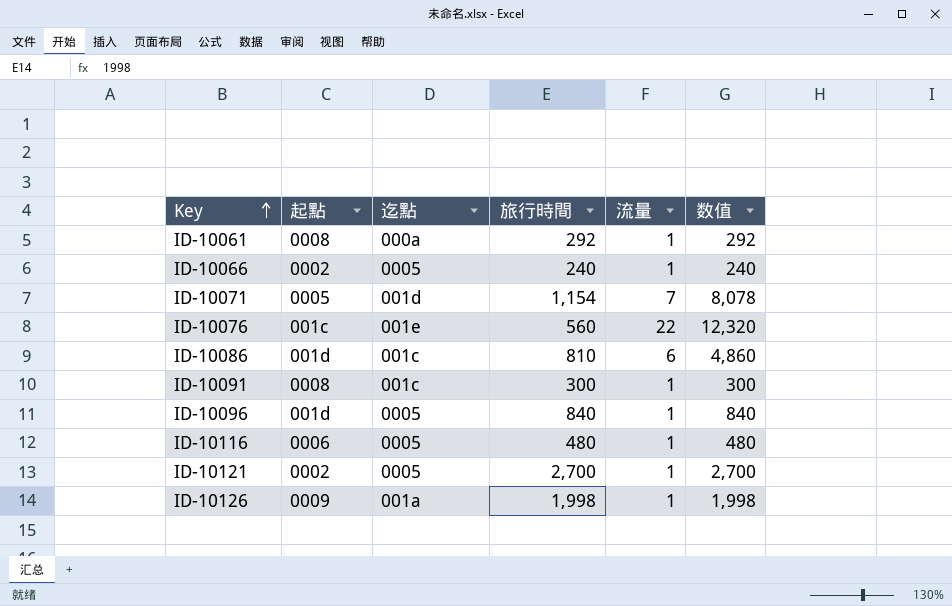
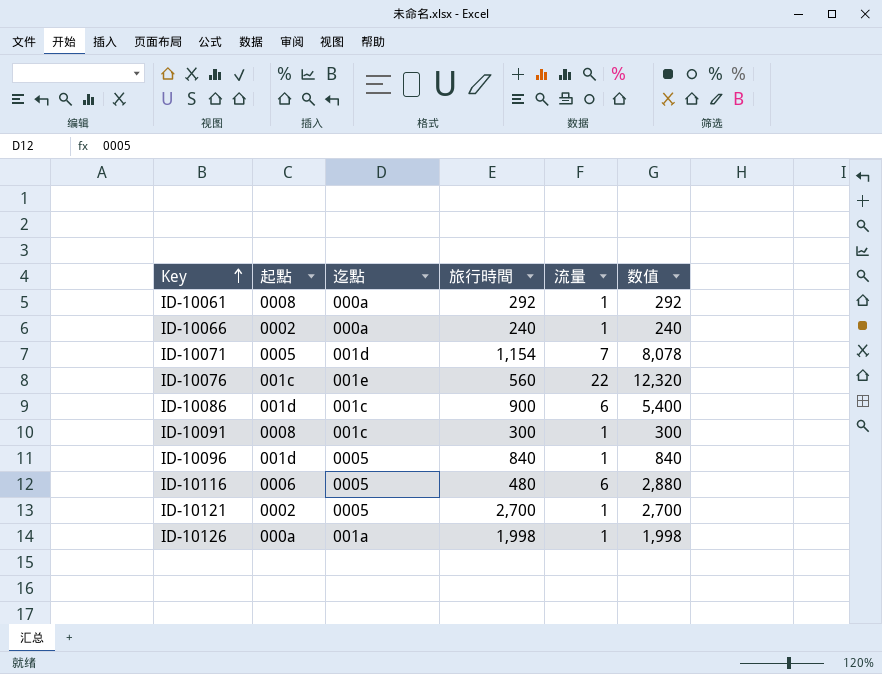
ID-10066 | 迄點: 0005 -> 000a
ID-10086 | 旅行時間: 810 -> 900
ID-10086 | 数值: 4,860 -> 5,400
ID-10116 | 流量: 1 -> 6
ID-10116 | 数值: 480 -> 2,880
ID-10126 | 起點: 0009 -> 000a

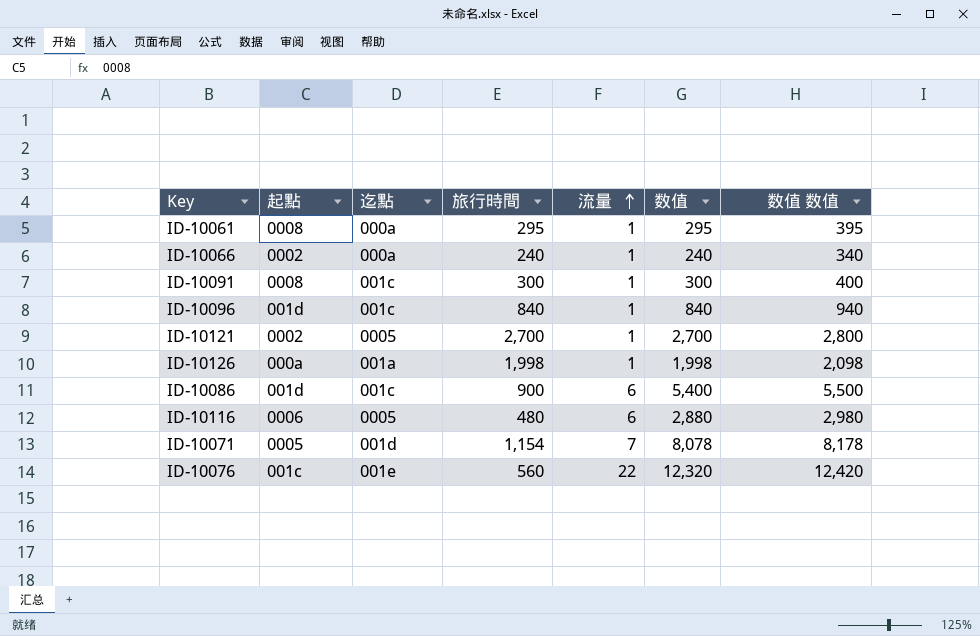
row order: Key ascending -> 流量 ascending
column 数值 数值 | formula: none -> [数值] + 100
ID-10061 | 旅行時間: 292 -> 295
ID-10061 | 数值: 292 -> 295
ID-10096 | 迄點: 0005 -> 001c

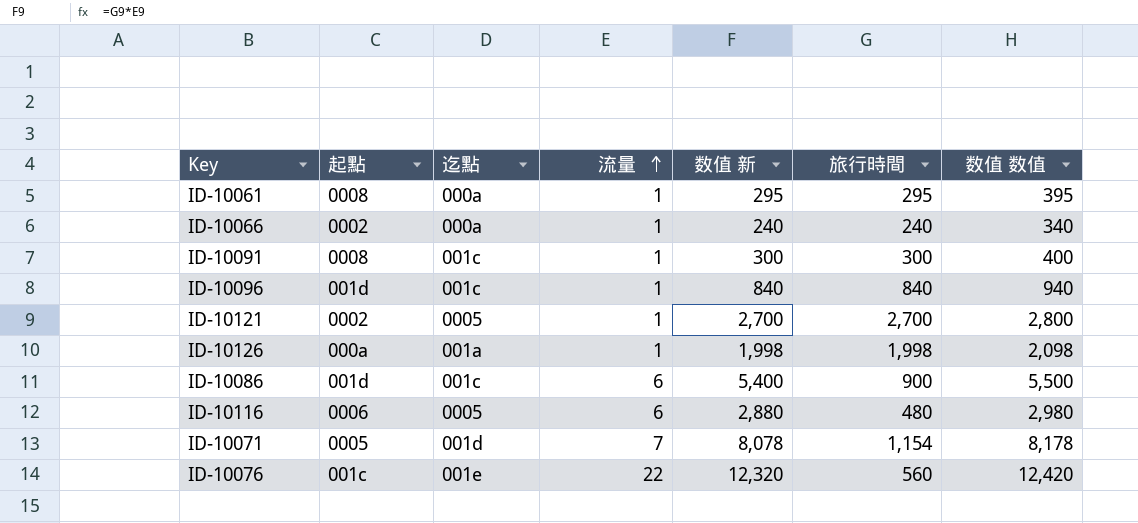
column name: 数值 -> 数值 新
column 旅行時間 | position: 4 -> 6

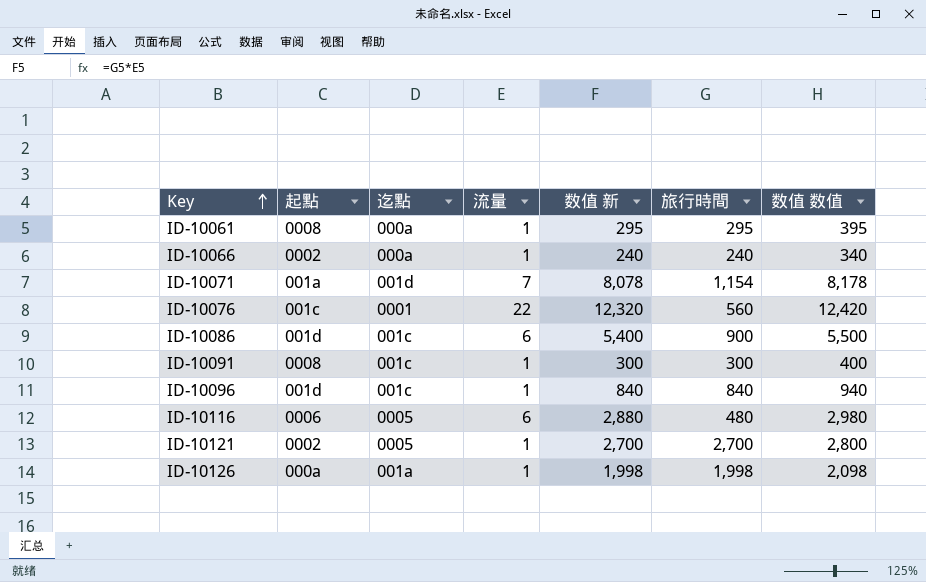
row order: 流量 ascending -> Key ascending
ID-10071 | 起點: 0005 -> 001a
ID-10076 | 迄點: 001e -> 0001

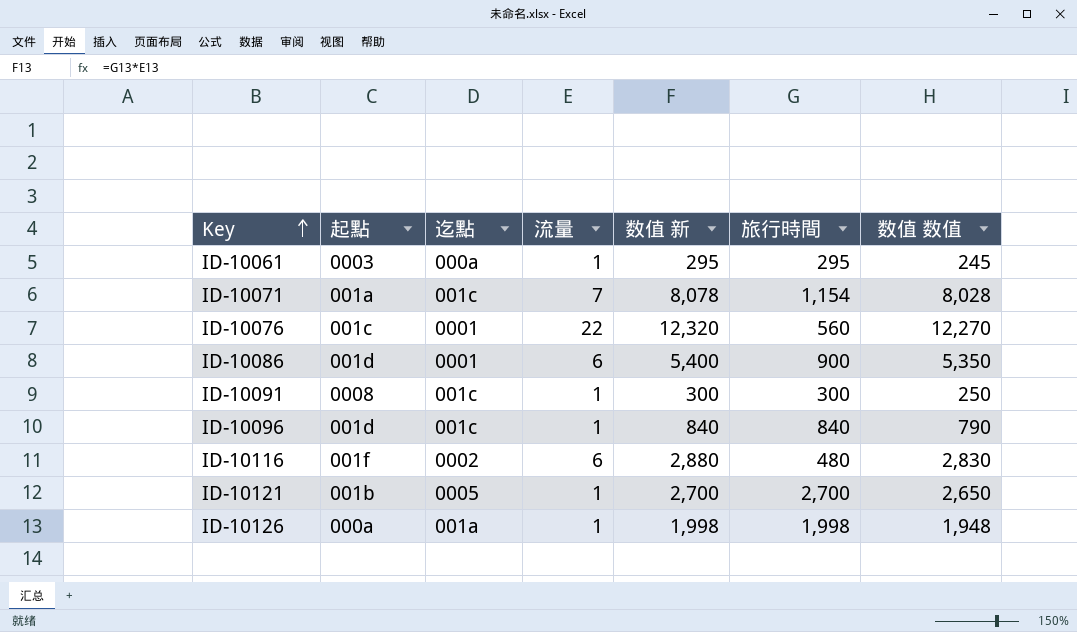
column 数值 数值 | formula: [数值 新] + 100 -> [数值 新] - 50
row ID-10066: 0002 | 000a | 1 | 240 | 240 | 340 -> none
ID-10061 | 起點: 0008 -> 0003
ID-10071 | 迄點: 001d -> 001c
ID-10086 | 迄點: 001c -> 0001
ID-10116 | 起點: 0006 -> 001f
ID-10116 | 迄點: 0005 -> 0002
ID-10121 | 起點: 0002 -> 001b

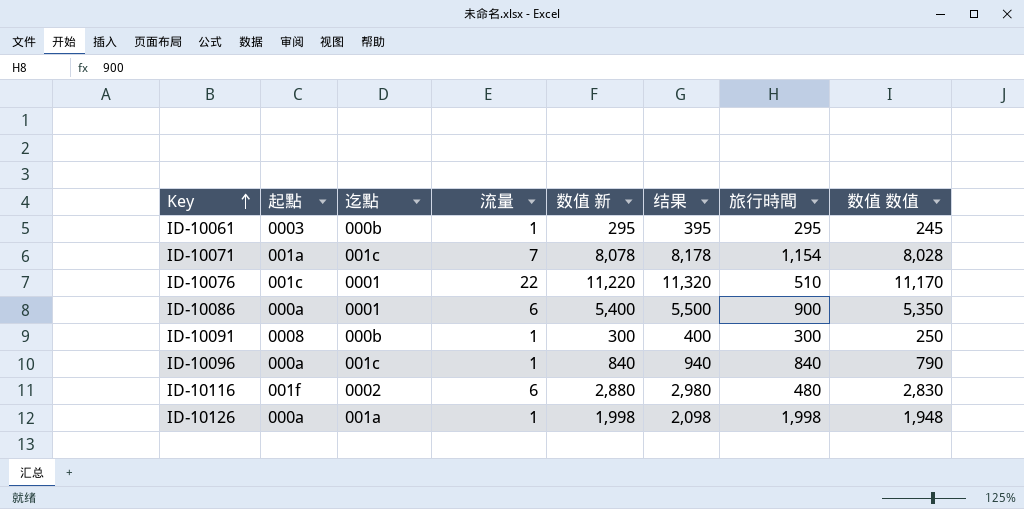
column 结果 | formula: none -> [数值 新] + 100
row ID-10121: 001b | 0005 | 1 | 2,700 | 2,700 | 2,650 -> none
ID-10061 | 迄點: 000a -> 000b
ID-10076 | 数值 新: 12,320 -> 11,220
ID-10076 | 旅行時間: 560 -> 510
ID-10076 | 数值 数值: 12,270 -> 11,170
ID-10086 | 起點: 001d -> 000a
ID-10091 | 迄點: 001c -> 000b
ID-10096 | 起點: 001d -> 000a

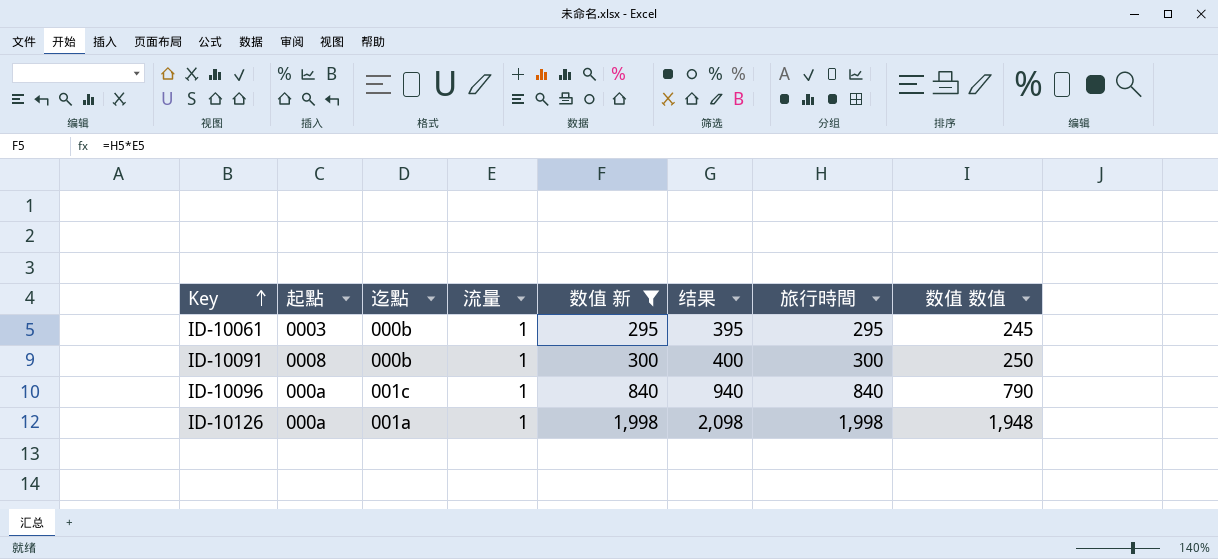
filter: none -> 数值 新 <= 1,998

